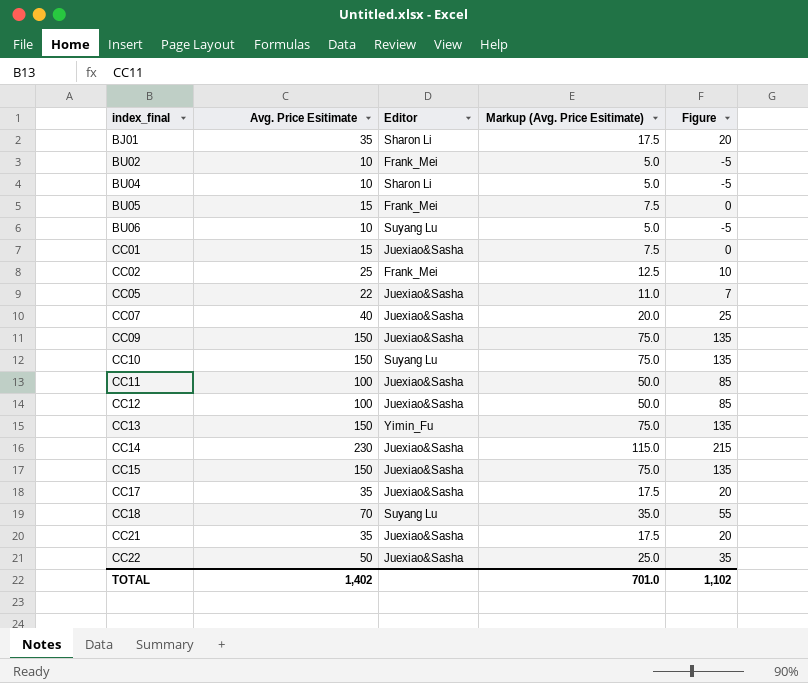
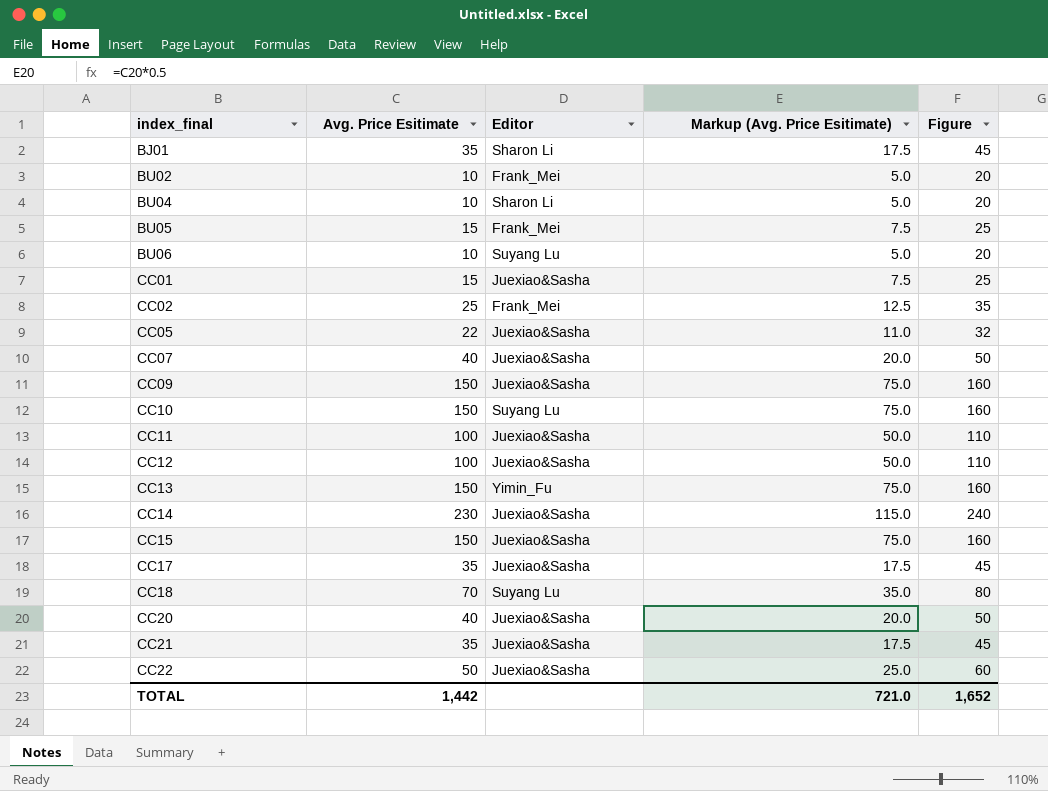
column Figure | formula: [Avg. Price Esitimate] - 15 -> [Avg. Price Esitimate] + 10
row CC20: none -> 40 | Juexiao&Sasha | 20.0 | 50
TOTAL | Avg. Price Esitimate: 1,402 -> 1,442
TOTAL | Markup (Avg. Price Esitimate): 701.0 -> 721.0
TOTAL | Figure: 1,102 -> 1,652

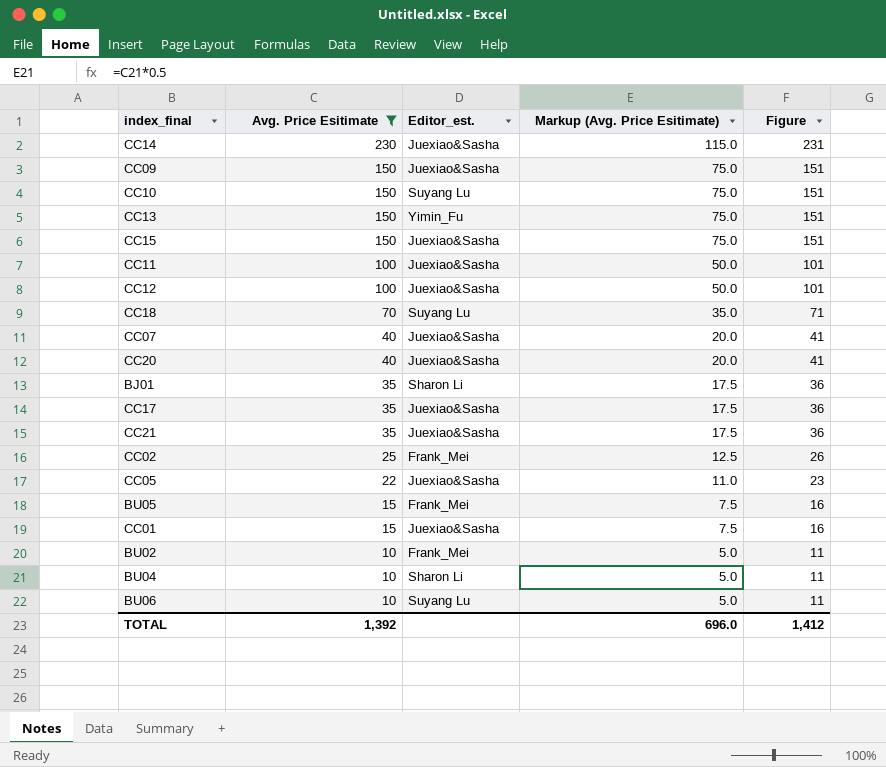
filter: none -> Avg. Price Esitimate != 50
row order: index_final ascending -> Avg. Price Esitimate descending
column name: Editor -> Editor_est.
column Figure | formula: [Avg. Price Esitimate] + 10 -> [Avg. Price Esitimate] + 1
TOTAL | Avg. Price Esitimate: 1,442 -> 1,392
TOTAL | Markup (Avg. Price Esitimate): 721.0 -> 696.0
TOTAL | Figure: 1,652 -> 1,412

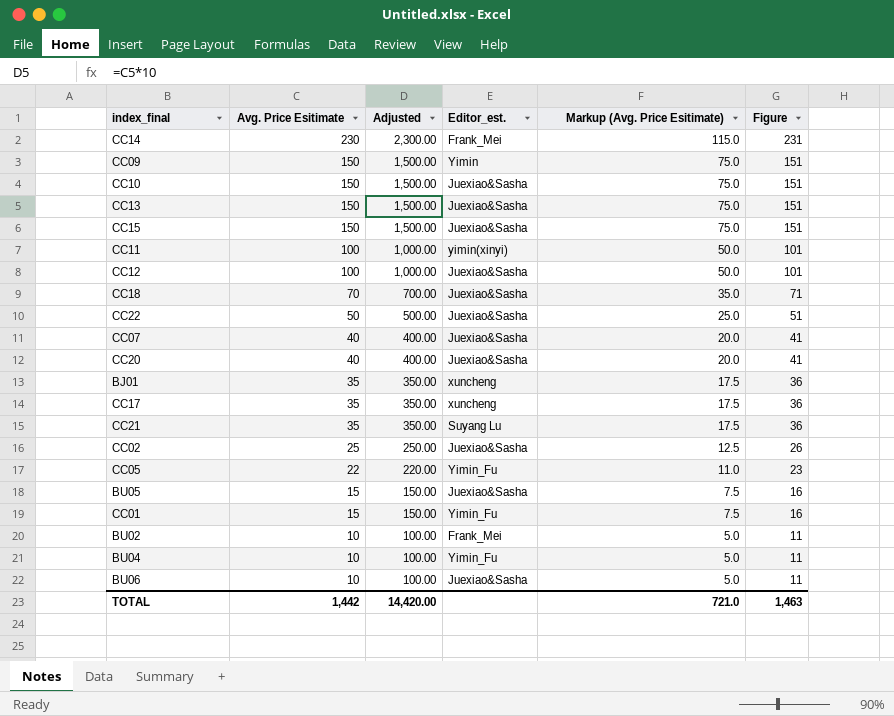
filter: Avg. Price Esitimate != 50 -> none
column Adjusted | formula: none -> [Avg. Price Esitimate] * 10
CC14 | Editor_est.: Juexiao&Sasha -> Frank_Mei
CC09 | Editor_est.: Juexiao&Sasha -> Yimin
CC10 | Editor_est.: Suyang Lu -> Juexiao&Sasha
CC13 | Editor_est.: Yimin_Fu -> Juexiao&Sasha
CC11 | Editor_est.: Juexiao&Sasha -> yimin(xinyi)
CC18 | Editor_est.: Suyang Lu -> Juexiao&Sasha
BJ01 | Editor_est.: Sharon Li -> xuncheng
CC17 | Editor_est.: Juexiao&Sasha -> xuncheng
CC21 | Editor_est.: Juexiao&Sasha -> Suyang Lu
CC02 | Editor_est.: Frank_Mei -> Juexiao&Sasha
CC05 | Editor_est.: Juexiao&Sasha -> Yimin_Fu
BU05 | Editor_est.: Frank_Mei -> Juexiao&Sasha
CC01 | Editor_est.: Juexiao&Sasha -> Yimin_Fu
BU04 | Editor_est.: Sharon Li -> Yimin_Fu
BU06 | Editor_est.: Suyang Lu -> Juexiao&Sasha
TOTAL | Avg. Price Esitimate: 1,392 -> 1,442
TOTAL | Markup (Avg. Price Esitimate): 696.0 -> 721.0
TOTAL | Figure: 1,412 -> 1,463

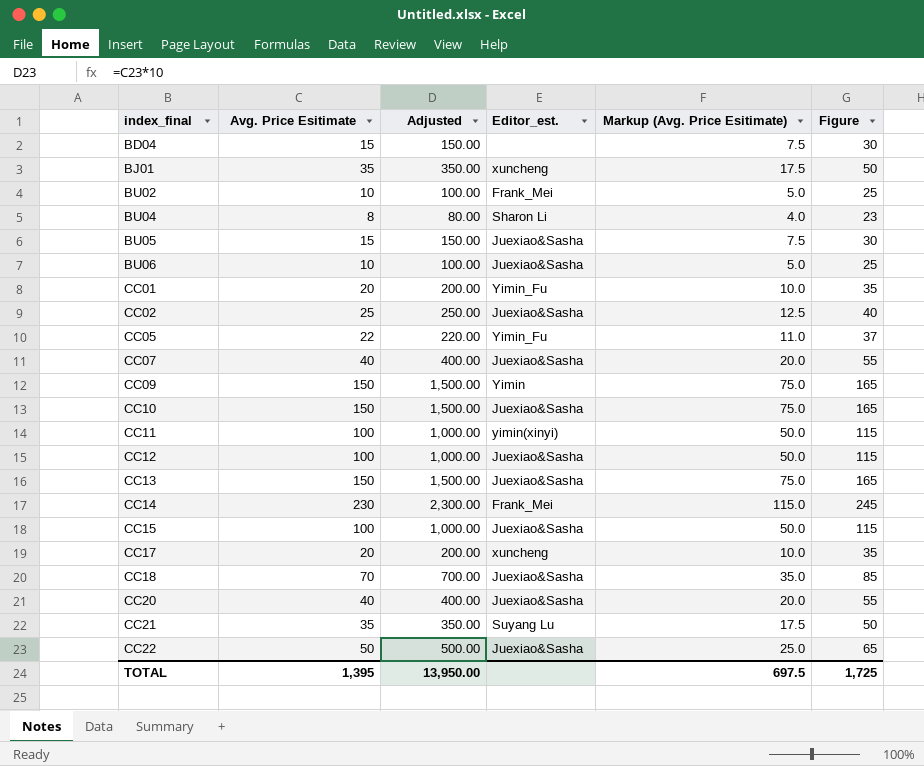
row order: Avg. Price Esitimate descending -> index_final ascending
column Figure | formula: [Avg. Price Esitimate] + 1 -> [Avg. Price Esitimate] + 15
row BD04: none -> 15 | 150.00 | none | 7.5 | 30
BU04 | Avg. Price Esitimate: 10 -> 8
BU04 | Adjusted: 100.00 -> 80.00
BU04 | Editor_est.: Yimin_Fu -> Sharon Li
BU04 | Markup (Avg. Price Esitimate): 5.0 -> 4.0
CC01 | Avg. Price Esitimate: 15 -> 20
CC01 | Adjusted: 150.00 -> 200.00
CC01 | Markup (Avg. Price Esitimate): 7.5 -> 10.0
CC15 | Avg. Price Esitimate: 150 -> 100
CC15 | Adjusted: 1,500.00 -> 1,000.00
CC15 | Markup (Avg. Price Esitimate): 75.0 -> 50.0
CC17 | Avg. Price Esitimate: 35 -> 20
CC17 | Adjusted: 350.00 -> 200.00
CC17 | Markup (Avg. Price Esitimate): 17.5 -> 10.0
TOTAL | Avg. Price Esitimate: 1,442 -> 1,395
TOTAL | Adjusted: 14,420.00 -> 13,950.00
TOTAL | Markup (Avg. Price Esitimate): 721.0 -> 697.5
TOTAL | Figure: 1,463 -> 1,725

